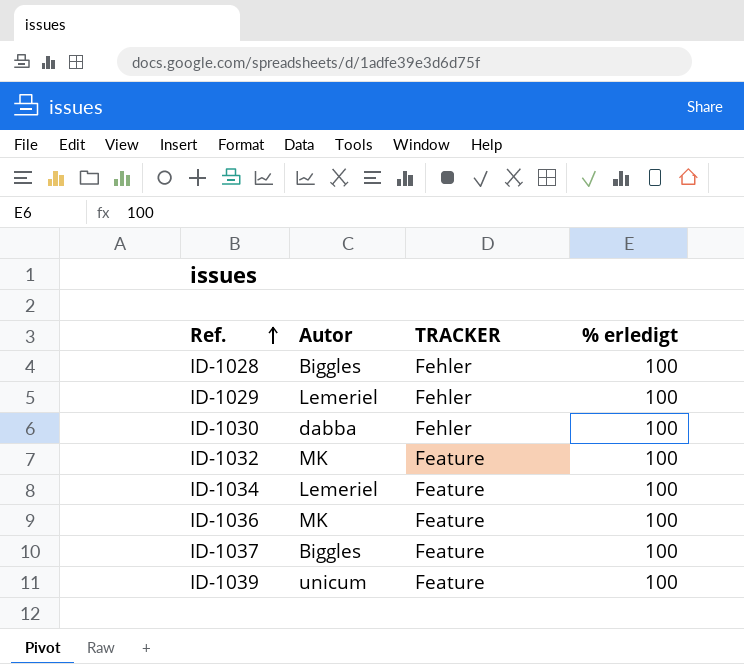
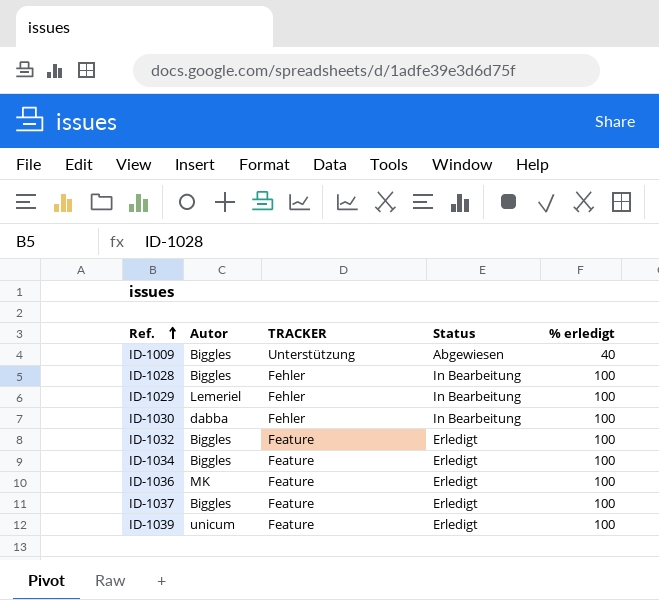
column Status | position: none -> 4
row ID-1009: none -> Biggles | Unterstützung | Abgewiesen | 40
ID-1032 | Autor: MK -> Biggles
ID-1034 | Autor: Lemeriel -> Biggles

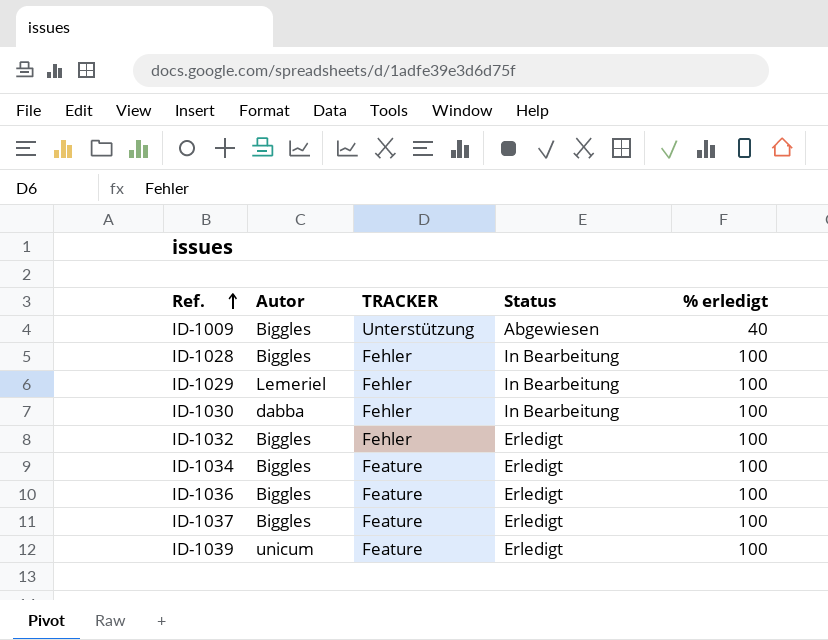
ID-1032 | TRACKER: Feature -> Fehler
ID-1036 | Autor: MK -> Biggles

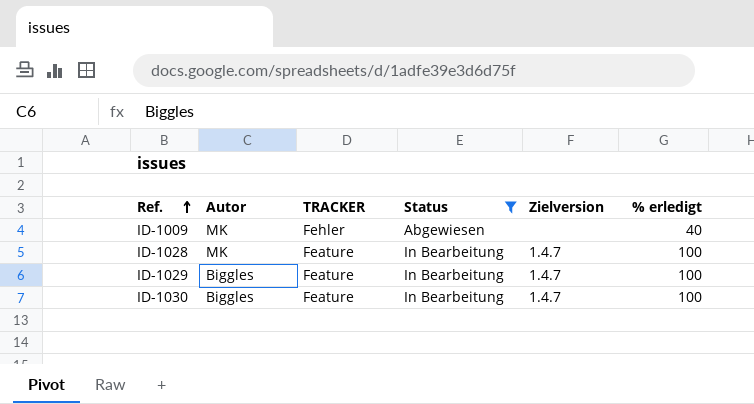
filter: none -> Status != Erledigt
column Zielversion | position: none -> 5
ID-1009 | Autor: Biggles -> MK
ID-1009 | TRACKER: Unterstützung -> Fehler
ID-1028 | Autor: Biggles -> MK
ID-1028 | TRACKER: Fehler -> Feature
ID-1029 | Autor: Lemeriel -> Biggles
ID-1029 | TRACKER: Fehler -> Feature
ID-1030 | Autor: dabba -> Biggles
ID-1030 | TRACKER: Fehler -> Feature

